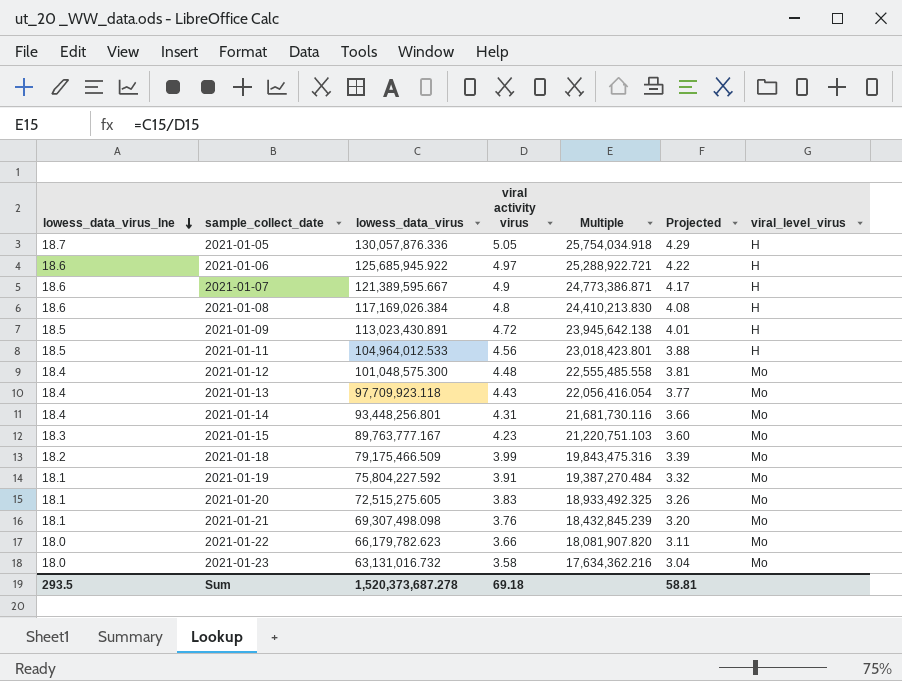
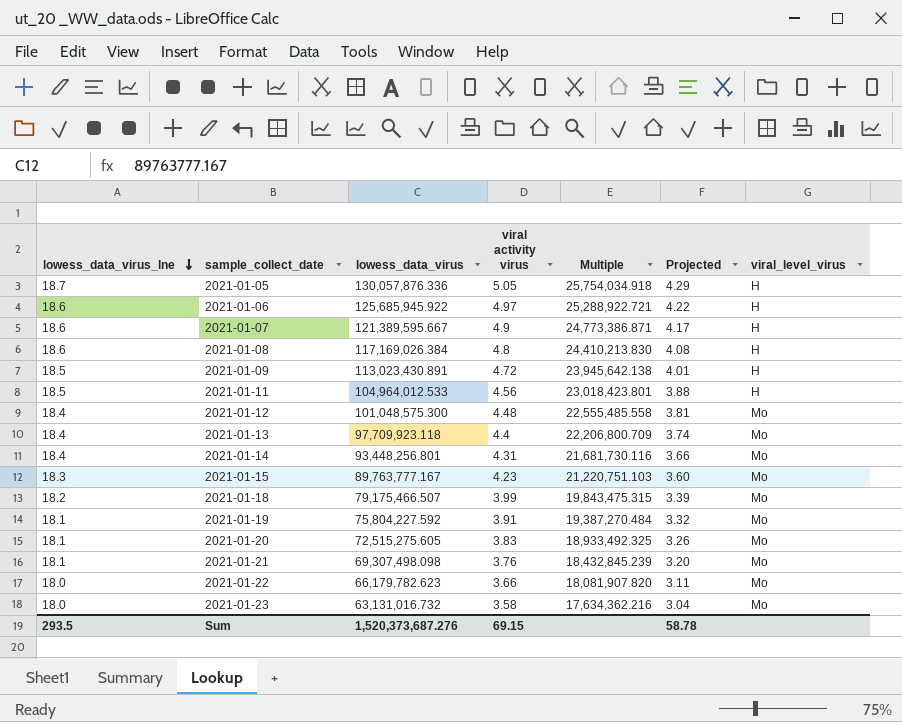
2021-01-13 | viral activity virus: 4.43 -> 4.4
2021-01-13 | Multiple: 22,056,416.054 -> 22,206,800.709
2021-01-13 | Projected: 3.77 -> 3.74
2021-01-18 | lowess_data_virus: 79,175,466.509 -> 79,175,466.507
2021-01-18 | Multiple: 19,843,475.316 -> 19,843,475.315
Sum | lowess_data_virus: 1,520,373,687.278 -> 1,520,373,687.276
Sum | viral activity virus: 69.18 -> 69.15
Sum | Projected: 58.81 -> 58.78

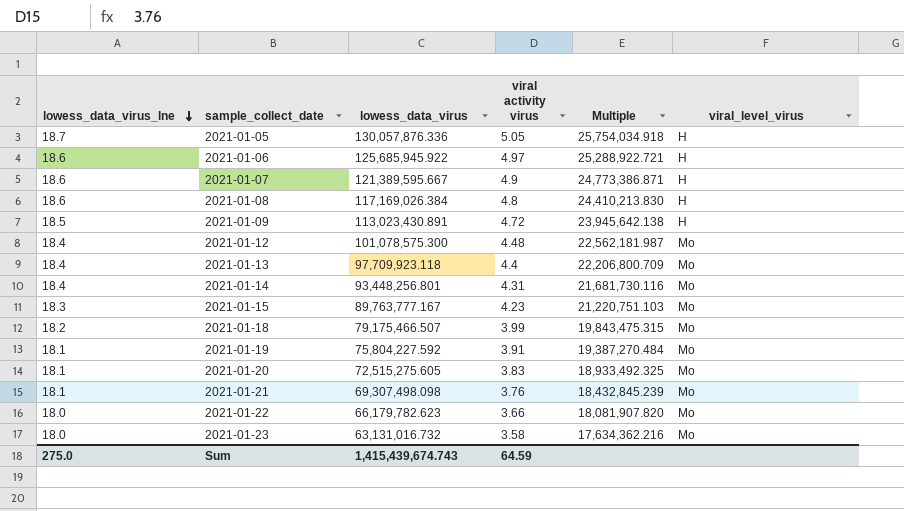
column Projected | formula: [viral activity virus] * 0.85 -> none
row 2021-01-11: 18.5 | 104,964,012.533 | 4.56 | 23,018,423.801 | 3.88 | H -> none
2021-01-12 | lowess_data_virus: 101,048,575.300 -> 101,078,575.300
2021-01-12 | Multiple: 22,555,485.558 -> 22,562,181.987
Sum | lowess_data_virus_lne: 293.5 -> 275.0
Sum | lowess_data_virus: 1,520,373,687.276 -> 1,415,439,674.743
Sum | viral activity virus: 69.15 -> 64.59

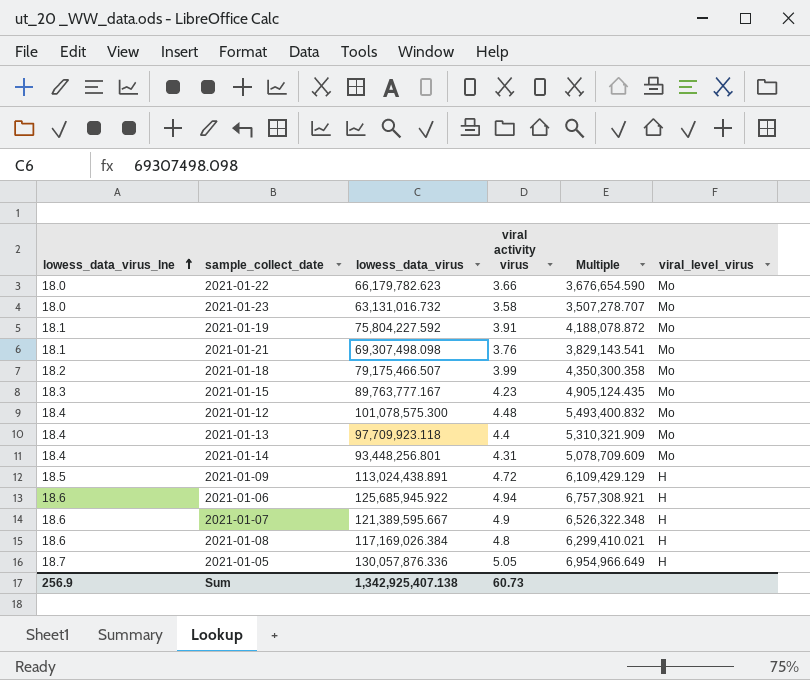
row order: lowess_data_virus_lne descending -> lowess_data_virus_lne ascending
column Multiple | formula: [lowess_data_virus] / [viral activity virus] -> [lowess_data_virus] / [lowess_data_virus_lne]
row 2021-01-20: 18.1 | 72,515,275.605 | 3.83 | 18,933,492.325 | Mo -> none
2021-01-09 | lowess_data_virus: 113,023,430.891 -> 113,024,438.891
2021-01-06 | viral activity virus: 4.97 -> 4.94
Sum | lowess_data_virus_lne: 275.0 -> 256.9
Sum | lowess_data_virus: 1,415,439,674.743 -> 1,342,925,407.138
Sum | viral activity virus: 64.59 -> 60.73

